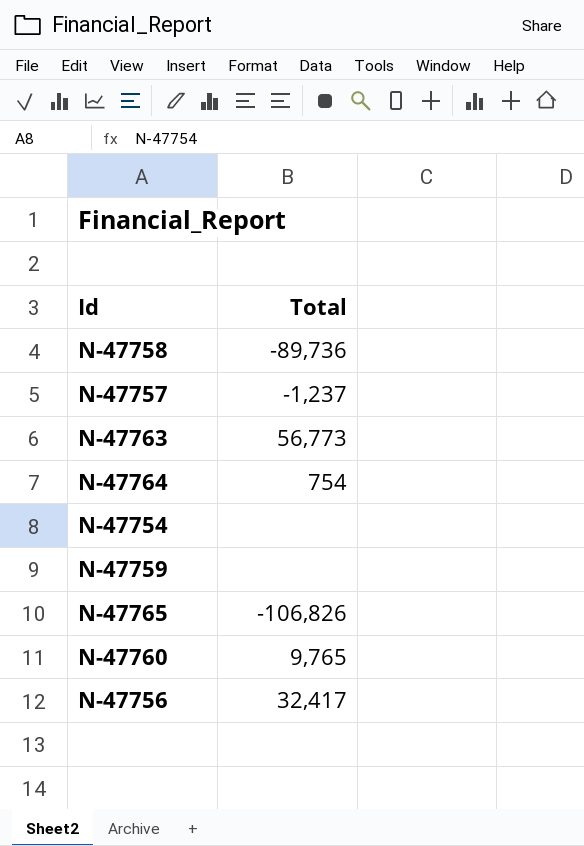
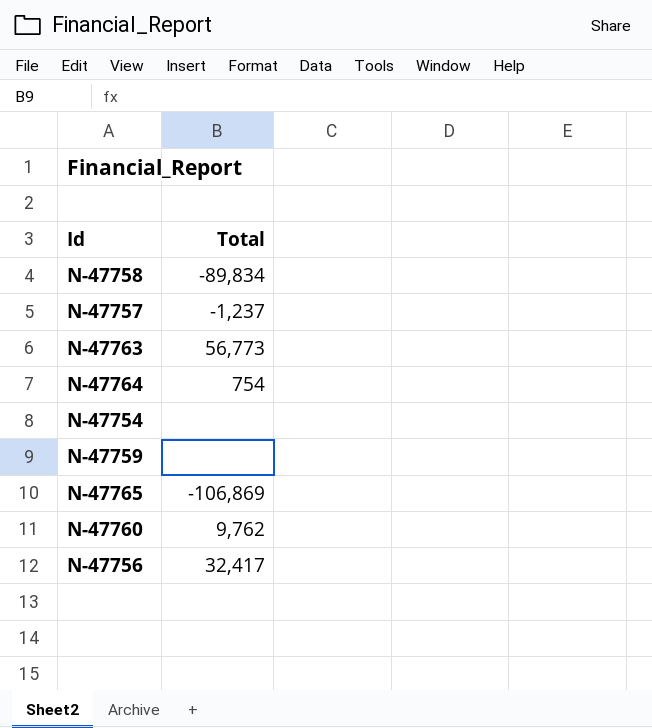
N-47758 | Total: -89,736 -> -89,834
N-47765 | Total: -106,826 -> -106,869
N-47760 | Total: 9,765 -> 9,762

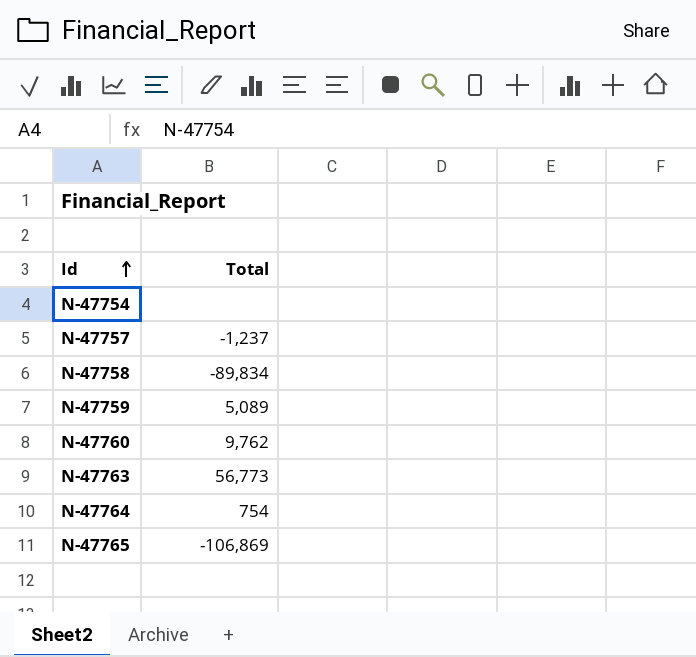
row order: none -> Id ascending
row N-47756: 32,417 -> none
N-47759 | Total: none -> 5,089

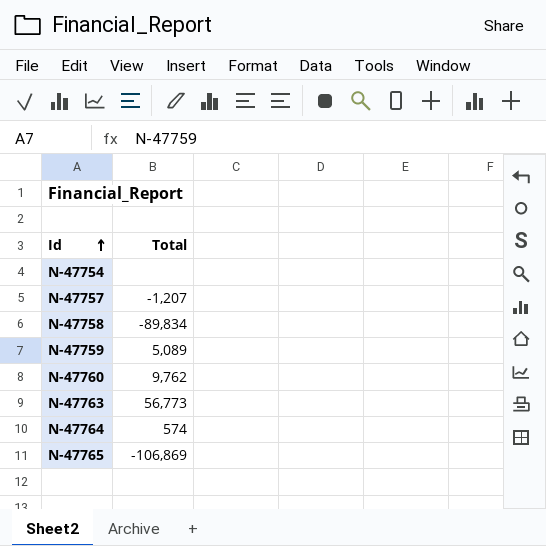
N-47757 | Total: -1,237 -> -1,207
N-47764 | Total: 754 -> 574

